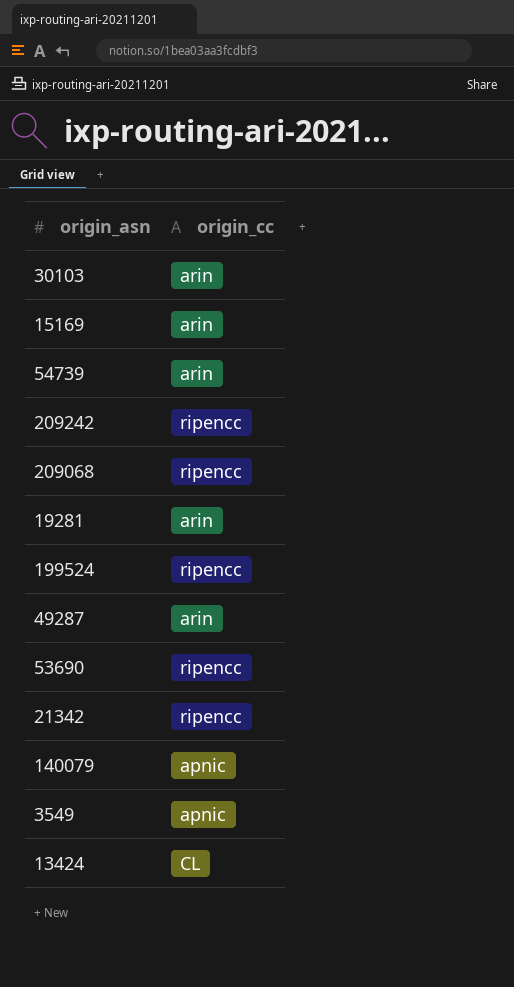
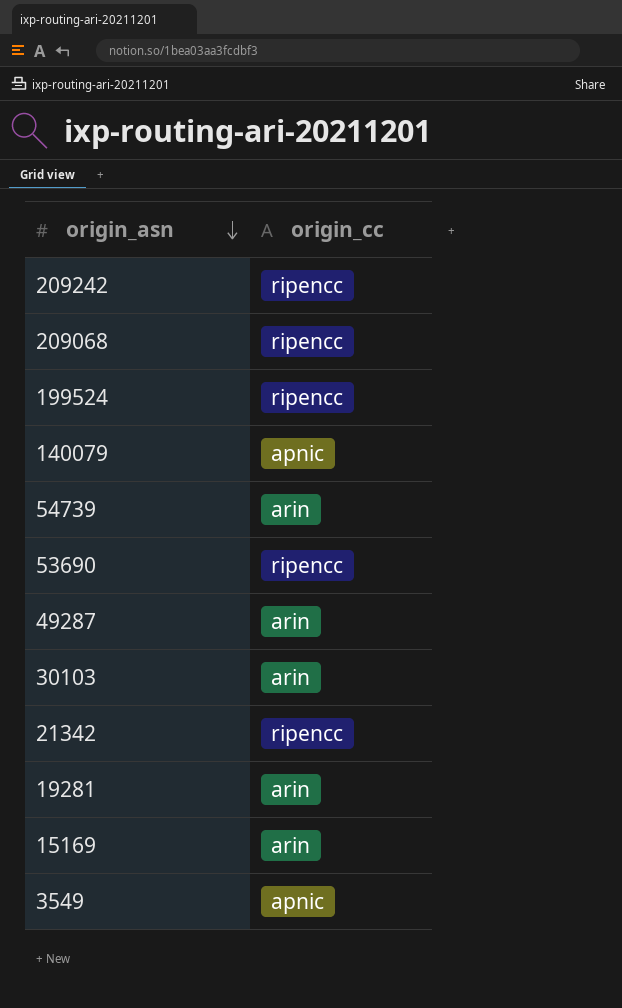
row order: none -> origin_asn descending
row 13424: CL -> none

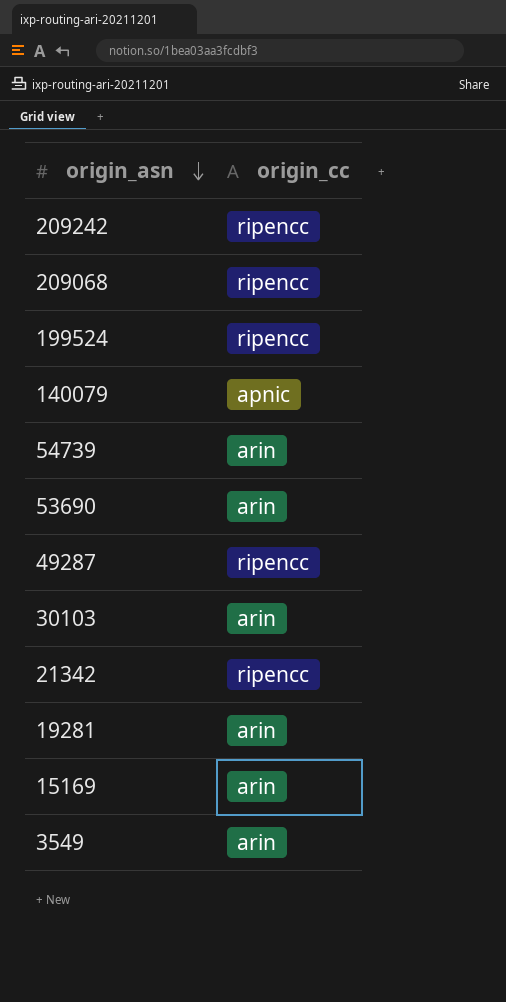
53690 | origin_cc: ripencc -> arin
49287 | origin_cc: arin -> ripencc
3549 | origin_cc: apnic -> arin

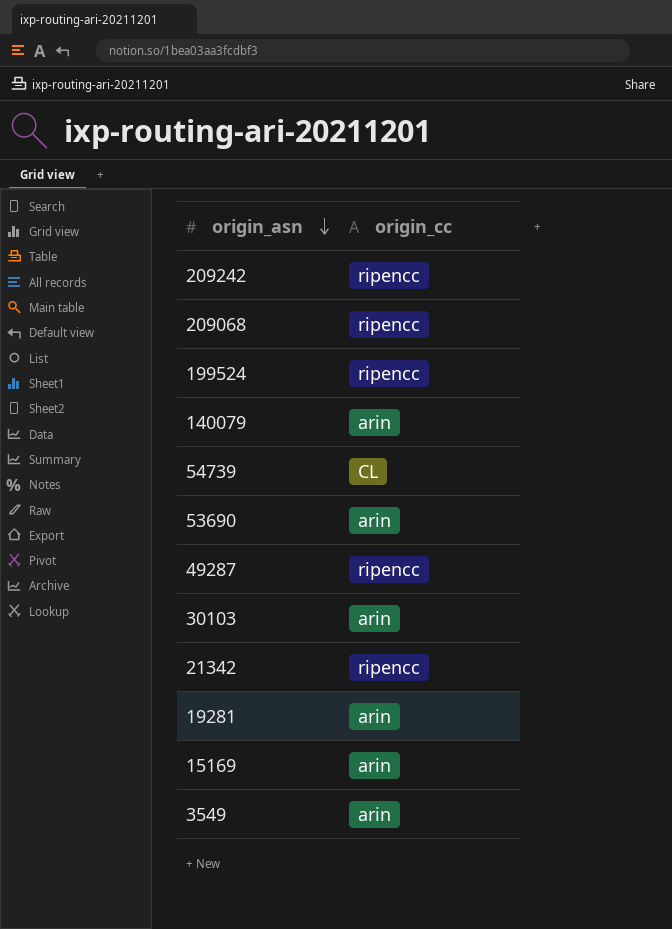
140079 | origin_cc: apnic -> arin
54739 | origin_cc: arin -> CL

